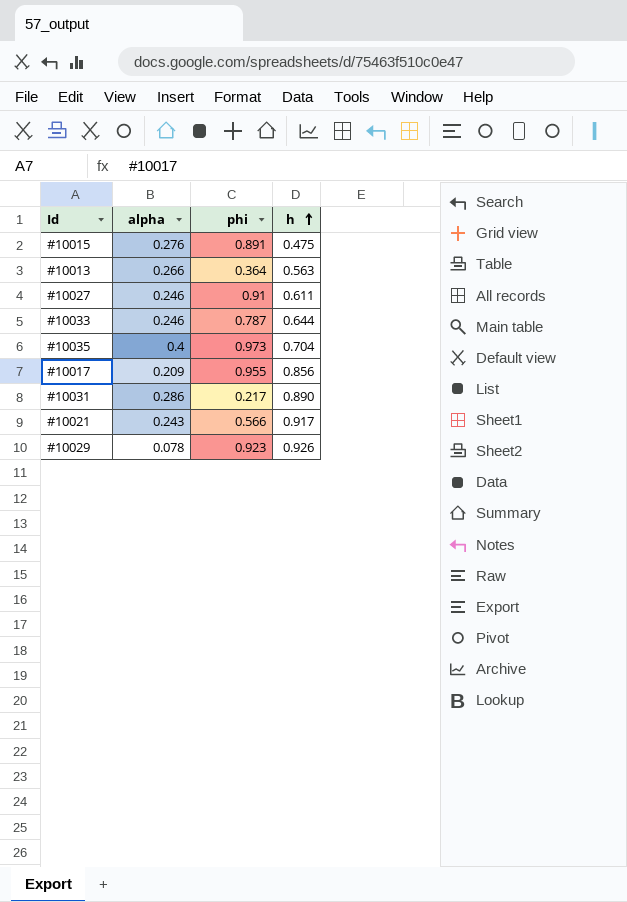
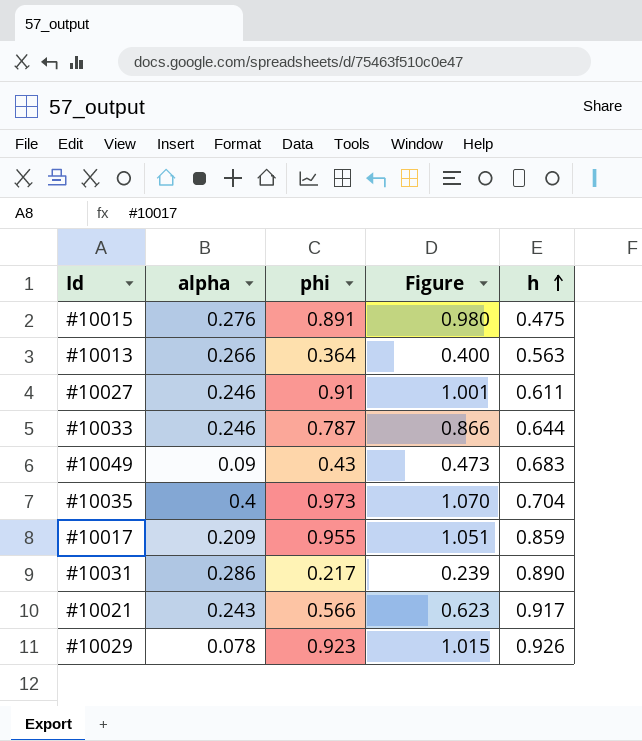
column Figure | formula: none -> [phi] * 1.1
row #10049: none -> 0.09 | 0.43 | 0.473 | 0.683
#10017 | h: 0.856 -> 0.859

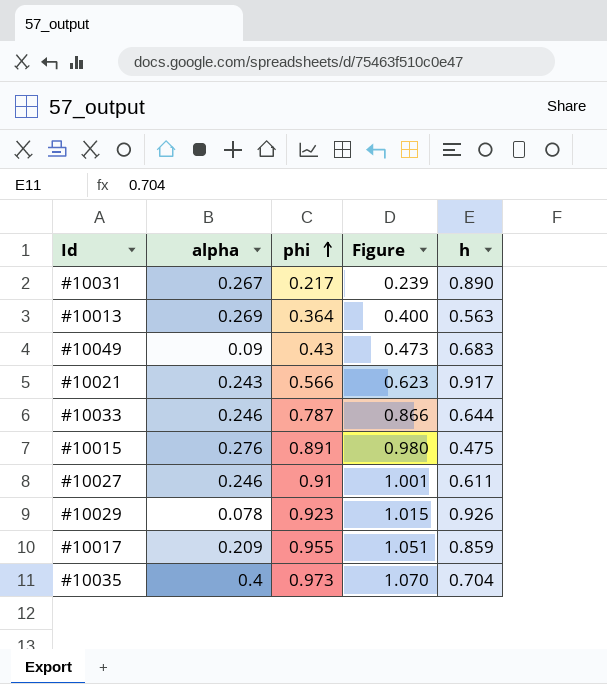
row order: h ascending -> phi ascending
#10031 | alpha: 0.286 -> 0.267
#10013 | alpha: 0.266 -> 0.269

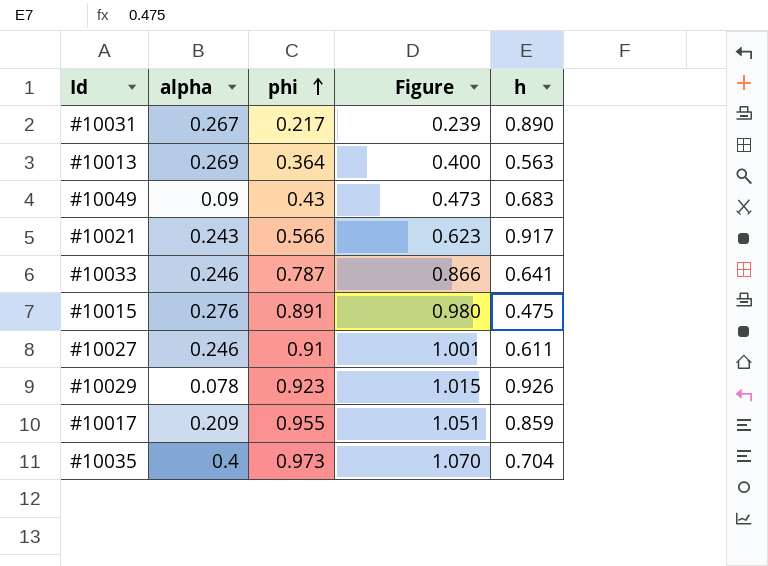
#10033 | h: 0.644 -> 0.641

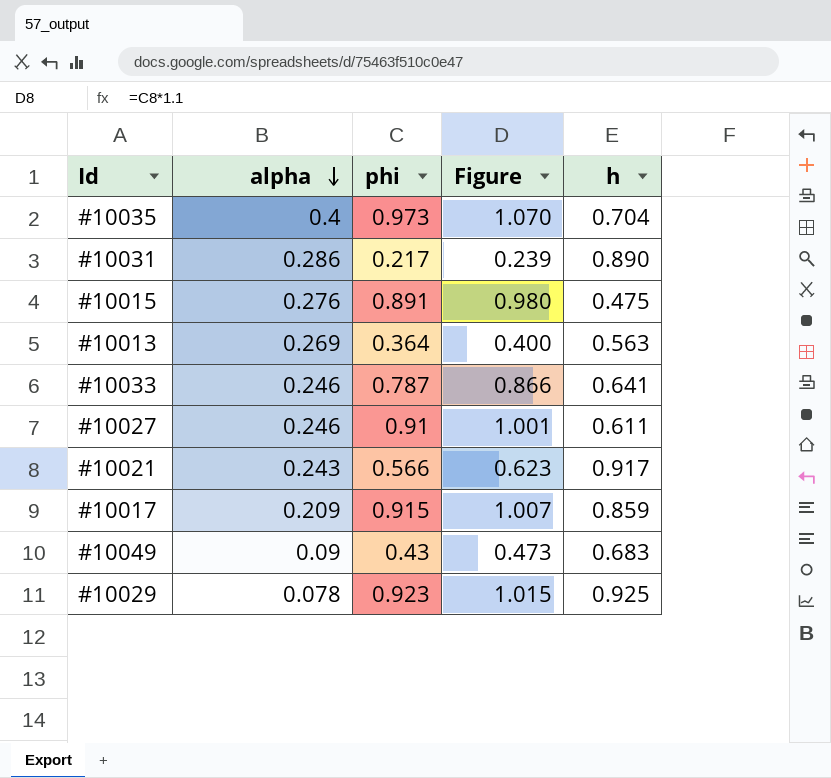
row order: phi ascending -> alpha descending
#10031 | alpha: 0.267 -> 0.286
#10017 | phi: 0.955 -> 0.915
#10017 | Figure: 1.051 -> 1.007
#10029 | h: 0.926 -> 0.925

